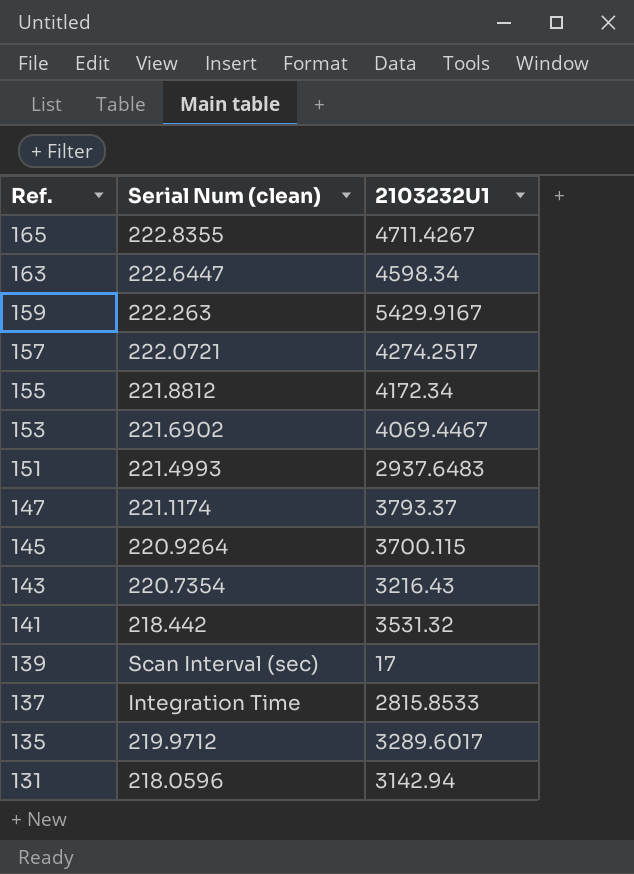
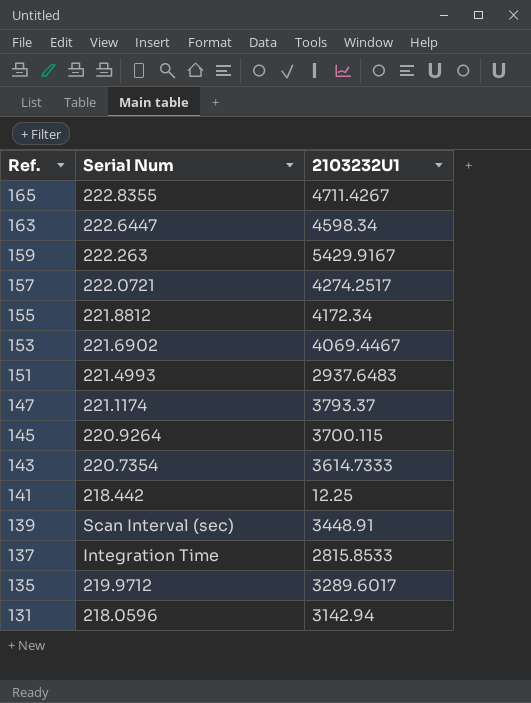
column name: Serial Num (clean) -> Serial Num
143 | 2103232U1: 3216.43 -> 3614.7333
141 | 2103232U1: 3531.32 -> 12.25
139 | 2103232U1: 17 -> 3448.91

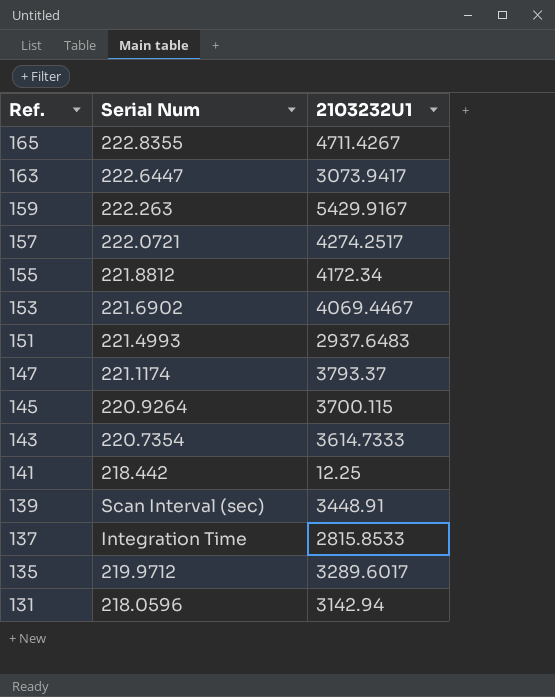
163 | 2103232U1: 4598.34 -> 3073.9417

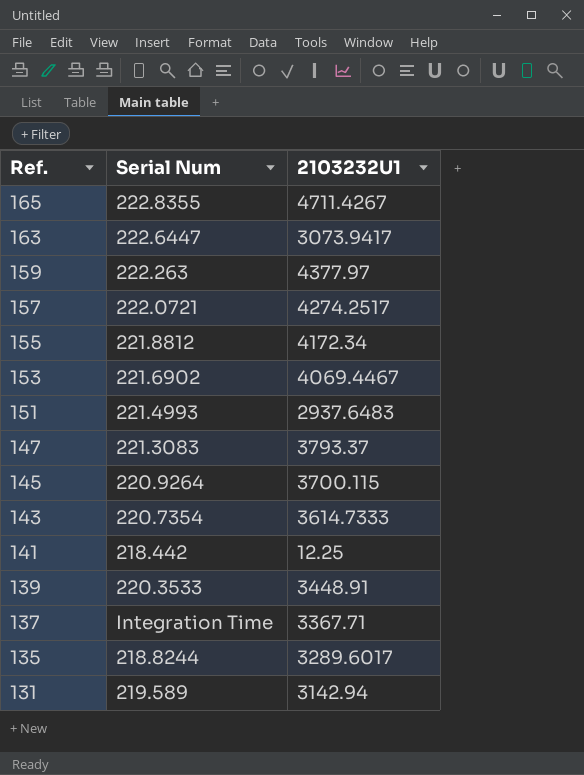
159 | 2103232U1: 5429.9167 -> 4377.97
147 | Serial Num: 221.1174 -> 221.3083
139 | Serial Num: Scan Interval (sec) -> 220.3533
137 | 2103232U1: 2815.8533 -> 3367.71
135 | Serial Num: 219.9712 -> 218.8244
131 | Serial Num: 218.0596 -> 219.589

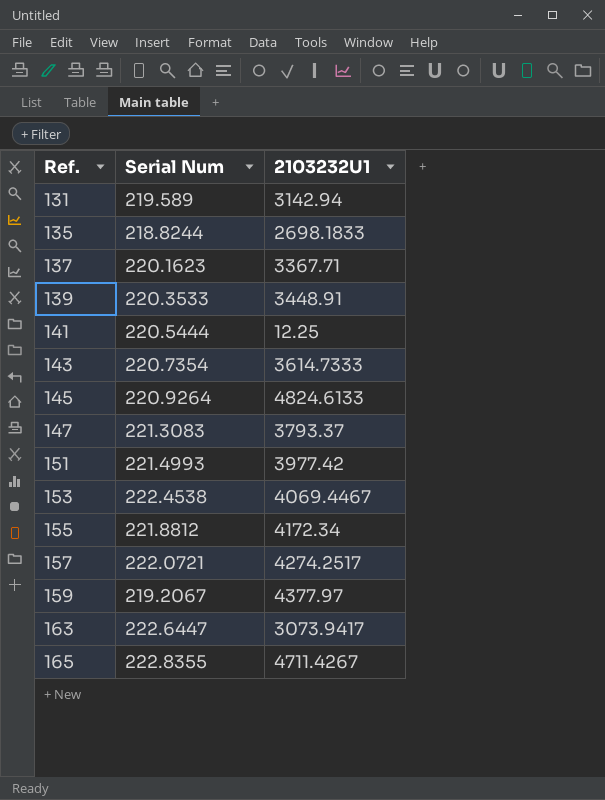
row order: Ref. descending -> Ref. ascending
135 | 2103232U1: 3289.6017 -> 2698.1833
137 | Serial Num: Integration Time -> 220.1623
141 | Serial Num: 218.442 -> 220.5444
145 | 2103232U1: 3700.115 -> 4824.6133
151 | 2103232U1: 2937.6483 -> 3977.42
153 | Serial Num: 221.6902 -> 222.4538
159 | Serial Num: 222.263 -> 219.2067

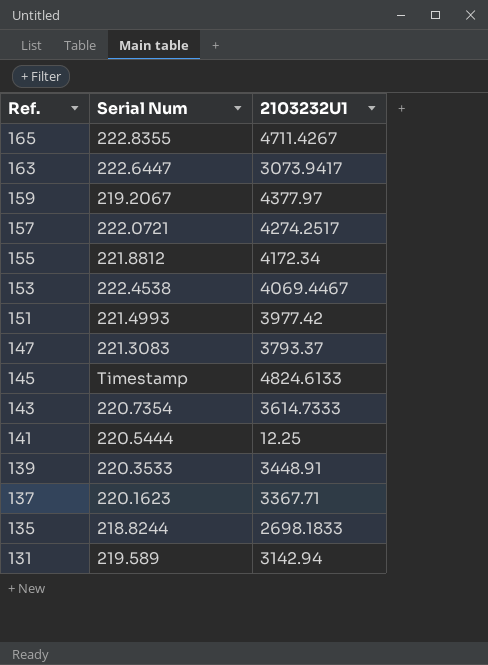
row order: Ref. ascending -> Ref. descending
145 | Serial Num: 220.9264 -> Timestamp

